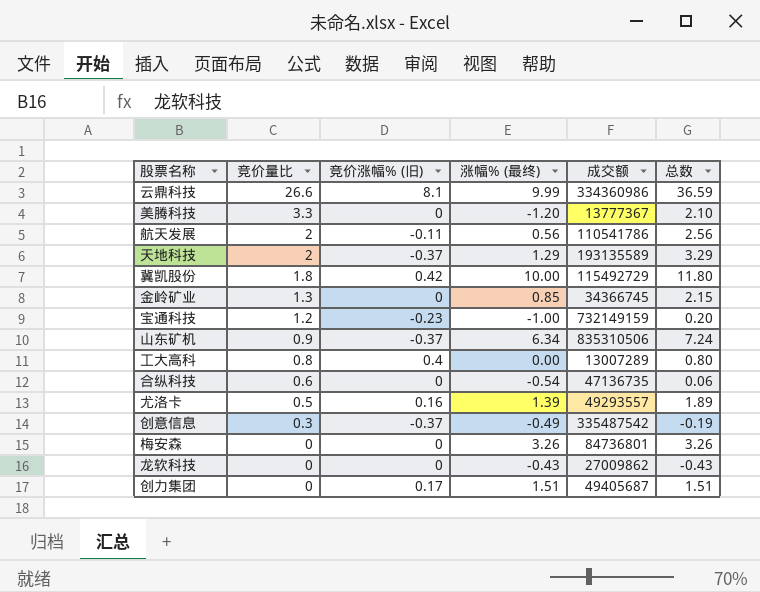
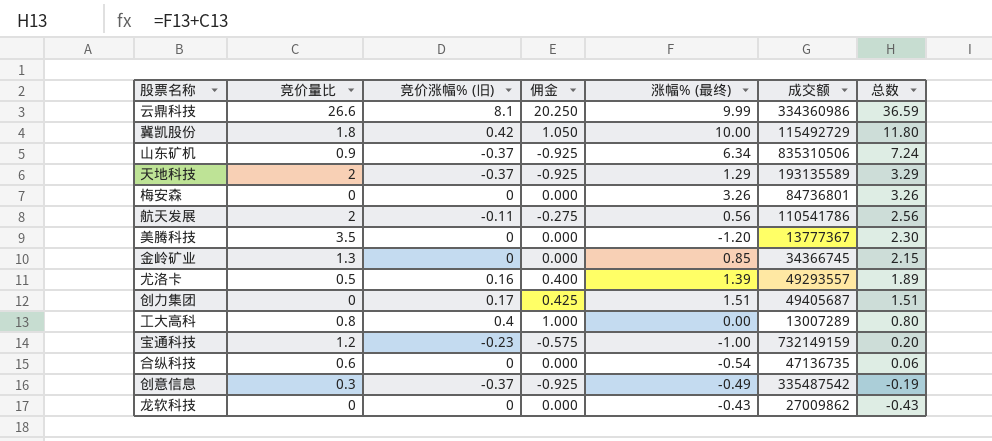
row order: 竞价量比 descending -> 总数 descending
column 佣金 | formula: none -> [竞价涨幅% (旧)] * 2.5
美腾科技 | 竞价量比: 3.3 -> 3.5
美腾科技 | 总数: 2.10 -> 2.30

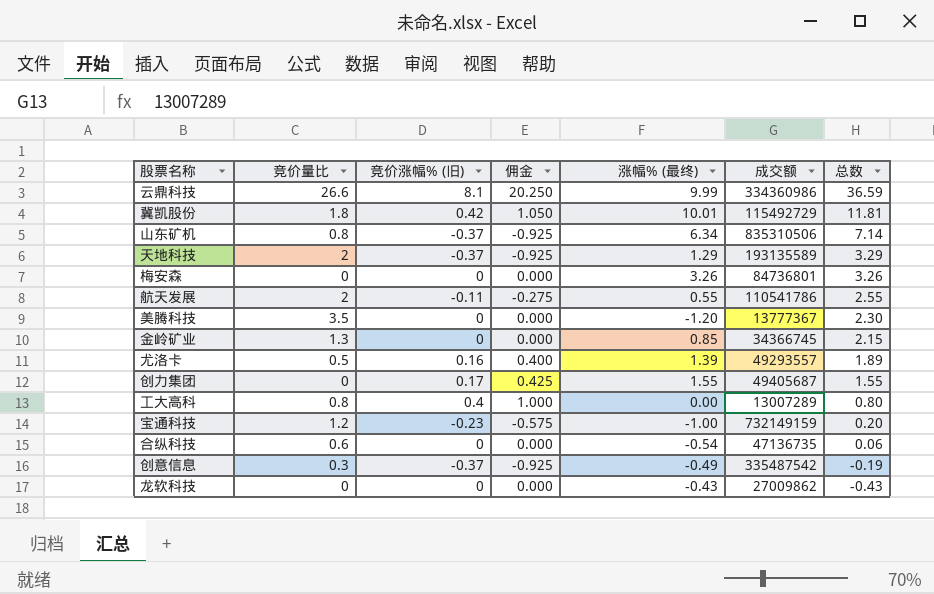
冀凯股份 | 涨幅% (最终): 10.00 -> 10.01
冀凯股份 | 总数: 11.80 -> 11.81
山东矿机 | 竞价量比: 0.9 -> 0.8
山东矿机 | 总数: 7.24 -> 7.14
航天发展 | 涨幅% (最终): 0.56 -> 0.55
航天发展 | 总数: 2.56 -> 2.55
创力集团 | 涨幅% (最终): 1.51 -> 1.55
创力集团 | 总数: 1.51 -> 1.55

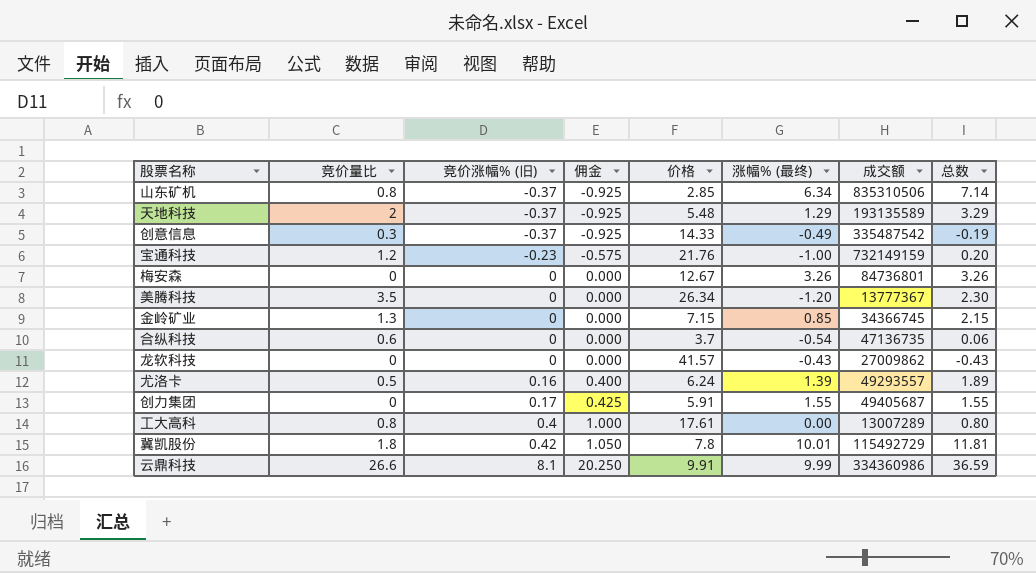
row order: 总数 descending -> 竞价涨幅% (旧) ascending
column 价格 | position: none -> 5
row 航天发展: 2 | -0.11 | -0.275 | 0.55 | 110541786 | 2.55 -> none

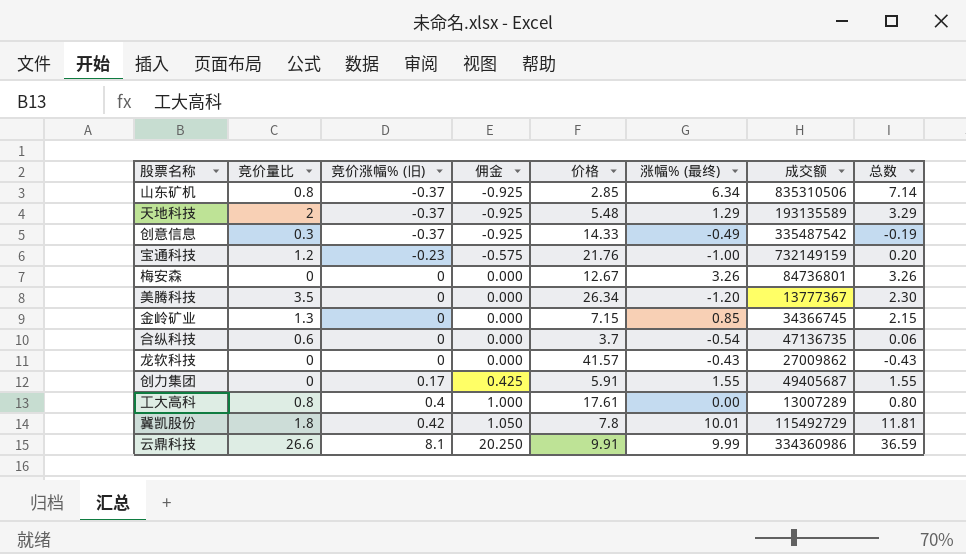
row 尤洛卡: 0.5 | 0.16 | 0.400 | 6.24 | 1.39 | 49293557 | 1.89 -> none

